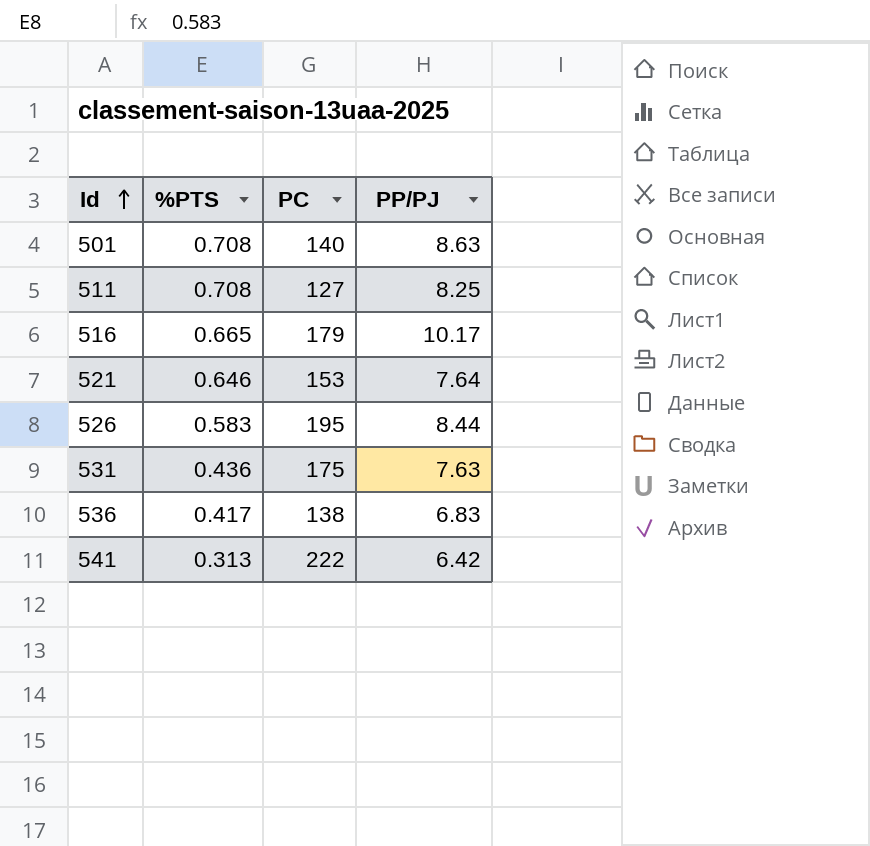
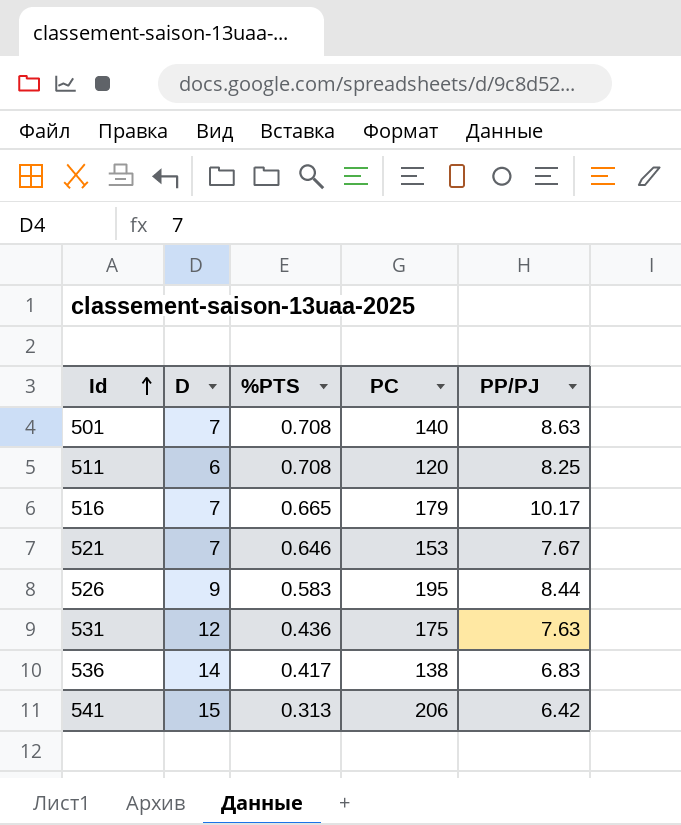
column D | position: none -> 2
511 | PC: 127 -> 120
521 | PP/PJ: 7.64 -> 7.67
541 | PC: 222 -> 206

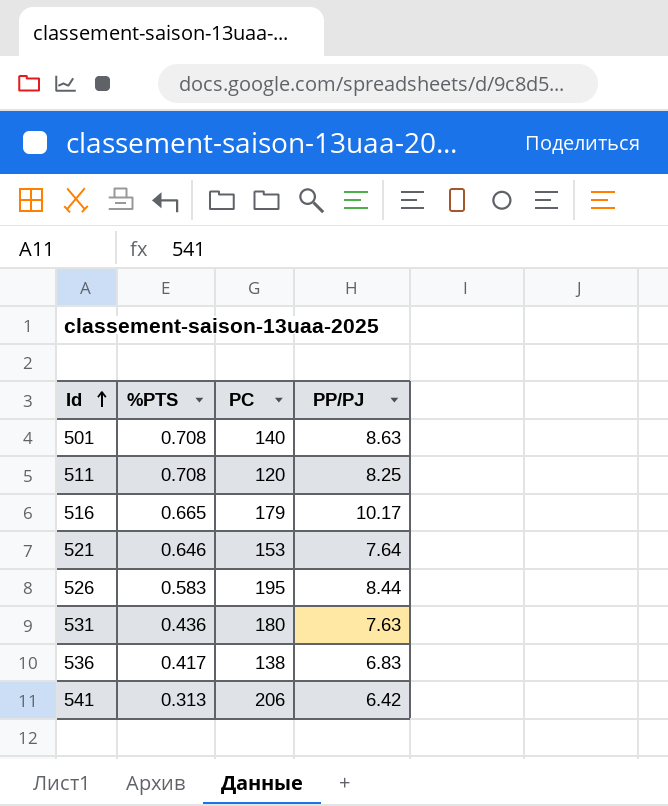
column D | position: 2 -> none
521 | PP/PJ: 7.67 -> 7.64
531 | PC: 175 -> 180

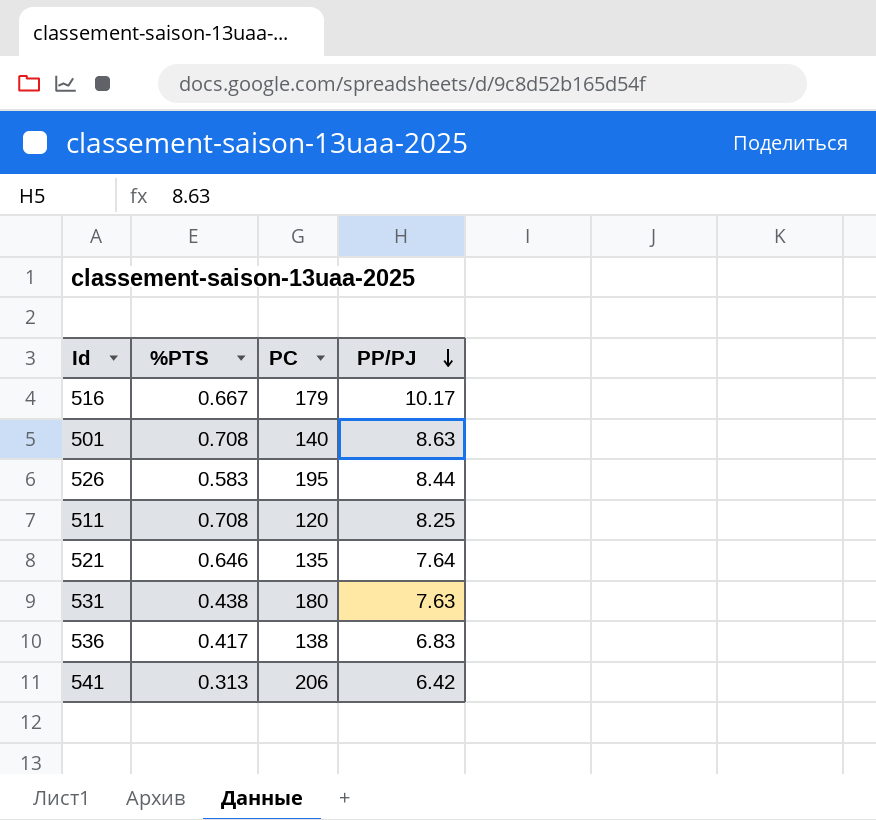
row order: Id ascending -> PP/PJ descending
516 | %PTS: 0.665 -> 0.667
521 | PC: 153 -> 135
531 | %PTS: 0.436 -> 0.438

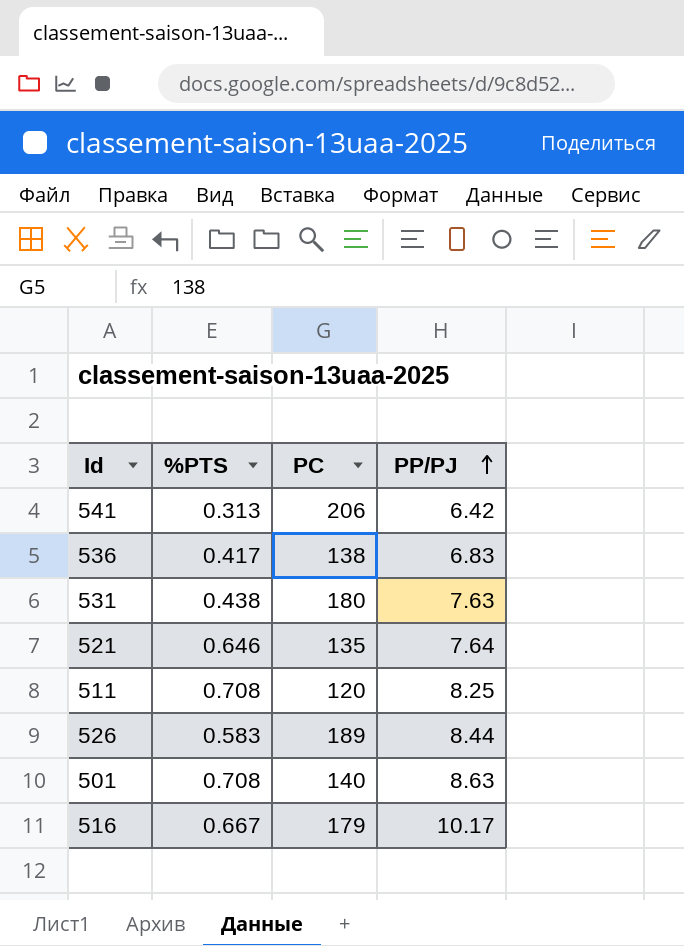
row order: PP/PJ descending -> PP/PJ ascending
526 | PC: 195 -> 189

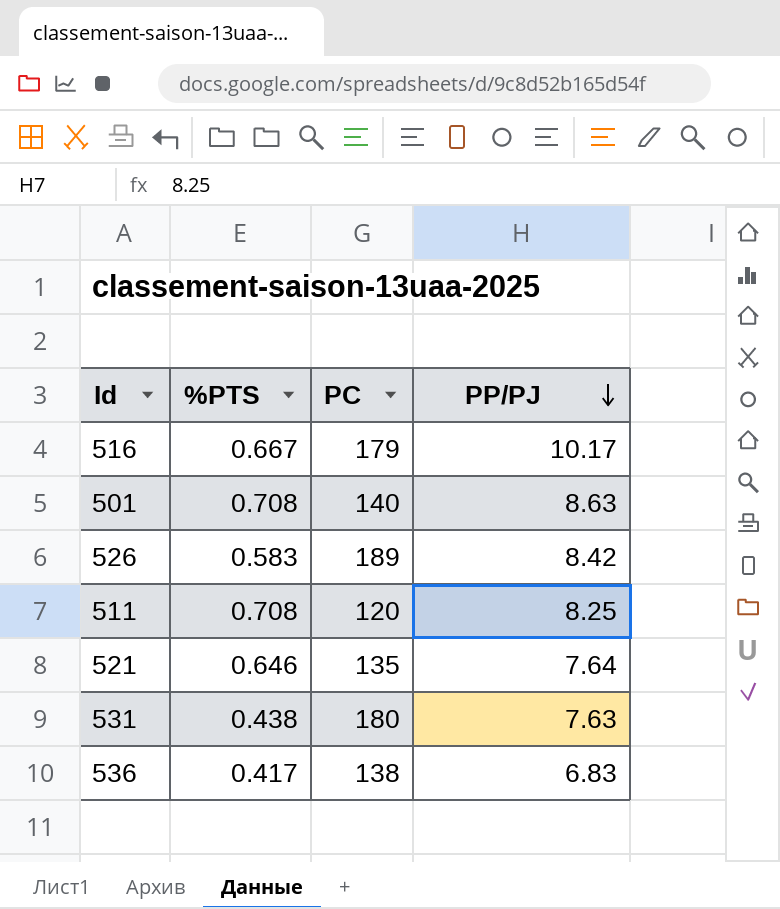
row order: PP/PJ ascending -> PP/PJ descending
row 541: 0.313 | 206 | 6.42 -> none
526 | PP/PJ: 8.44 -> 8.42

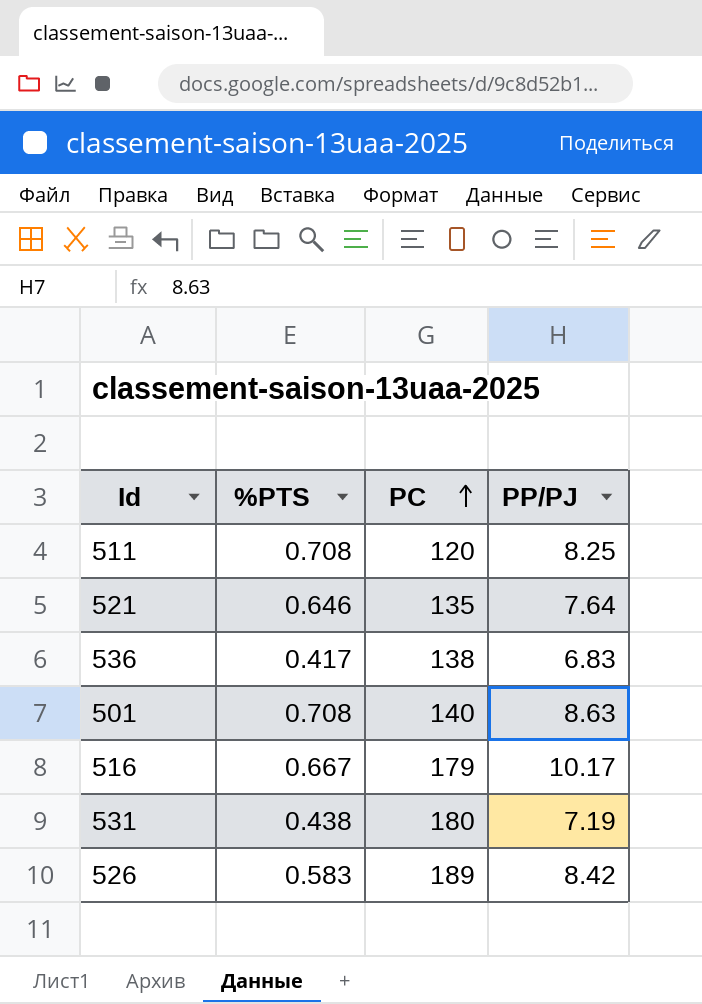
row order: PP/PJ descending -> PC ascending
531 | PP/PJ: 7.63 -> 7.19

